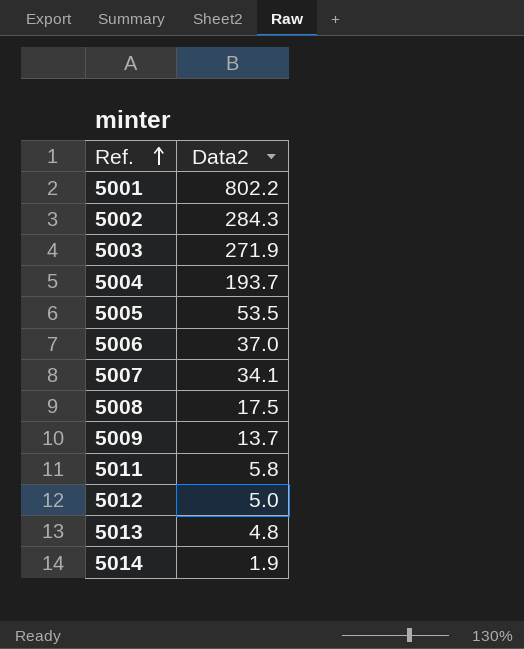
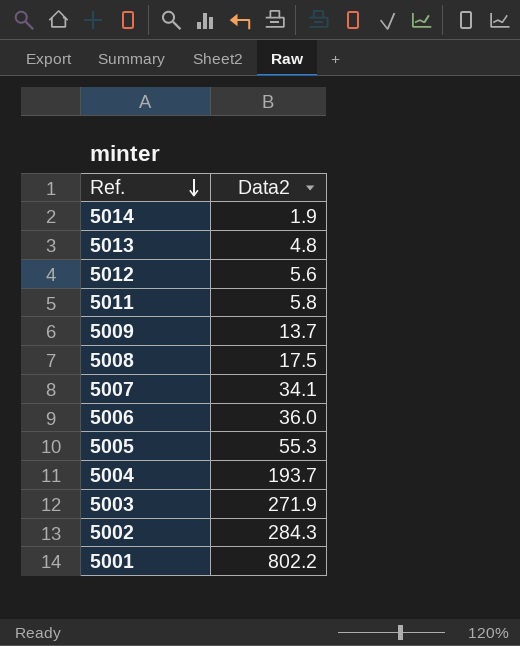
row order: Ref. ascending -> Ref. descending
5012 | Data2: 5.0 -> 5.6
5006 | Data2: 37.0 -> 36.0
5005 | Data2: 53.5 -> 55.3

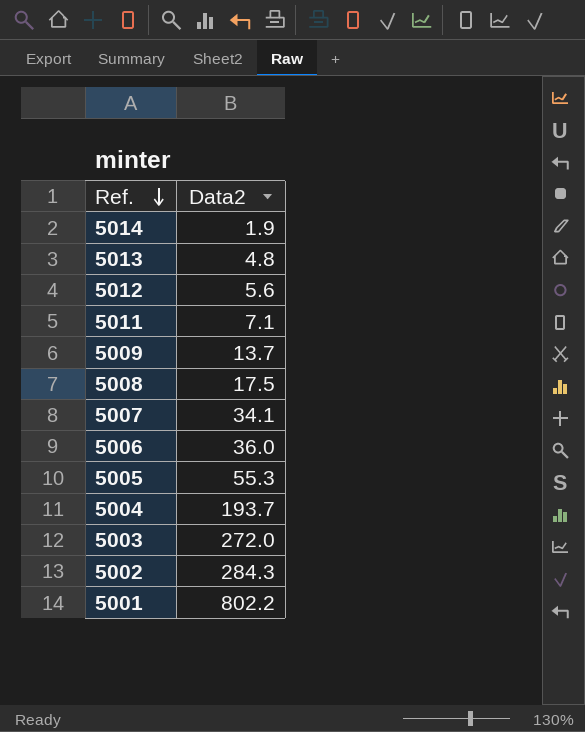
5011 | Data2: 5.8 -> 7.1
5003 | Data2: 271.9 -> 272.0

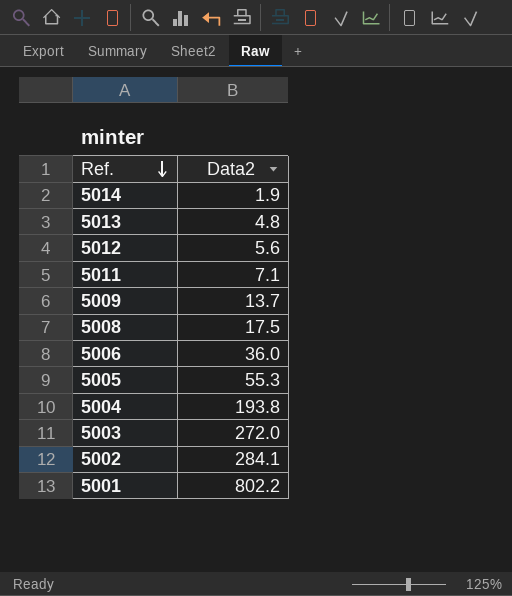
row 5007: 34.1 -> none
5004 | Data2: 193.7 -> 193.8
5002 | Data2: 284.3 -> 284.1

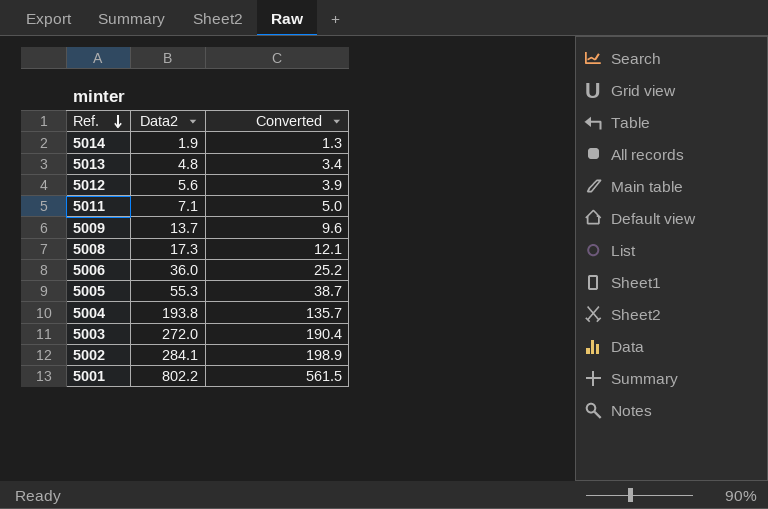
column Converted | formula: none -> [Data2] * 0.7
5008 | Data2: 17.5 -> 17.3

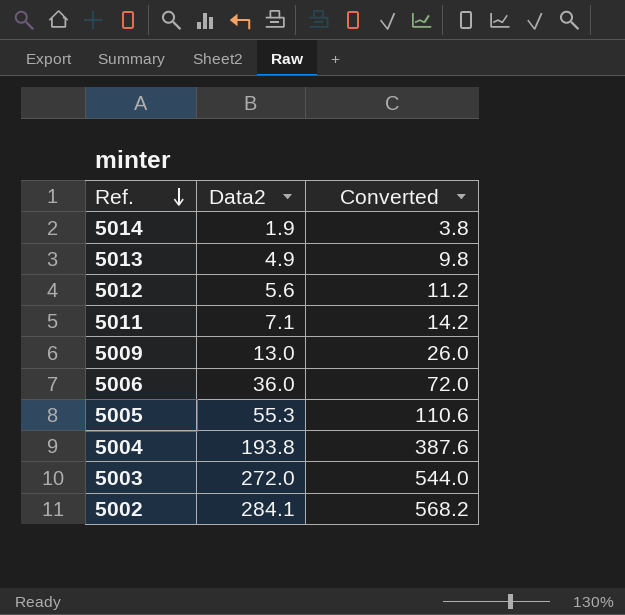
column Converted | formula: [Data2] * 0.7 -> [Data2] * 2
row 5008: 17.3 | 12.1 -> none
row 5001: 802.2 | 561.5 -> none
5013 | Data2: 4.8 -> 4.9
5009 | Data2: 13.7 -> 13.0

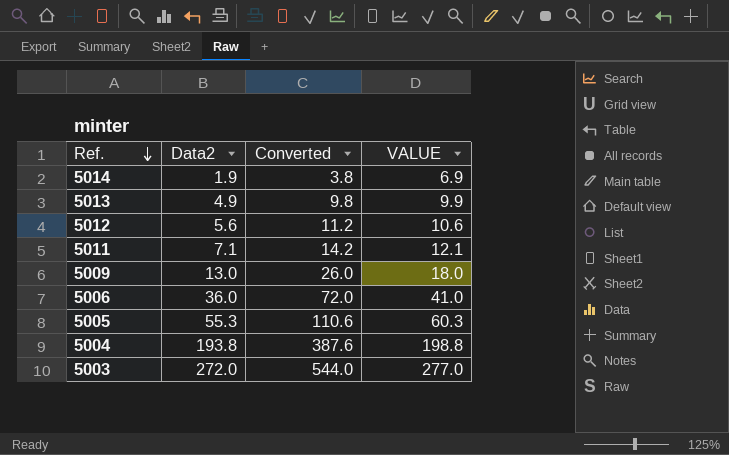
column VALUE | formula: none -> [Data2] + 5
row 5002: 284.1 | 568.2 -> none

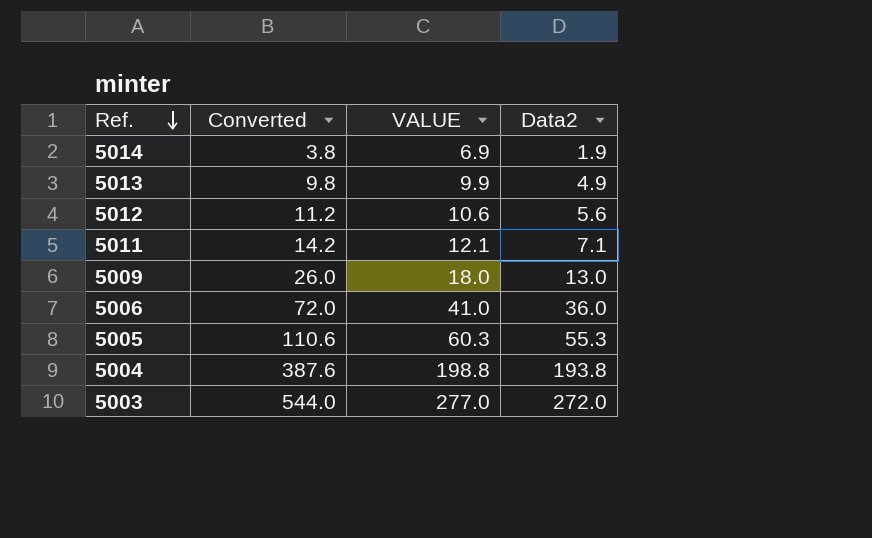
column Data2 | position: 2 -> 4

